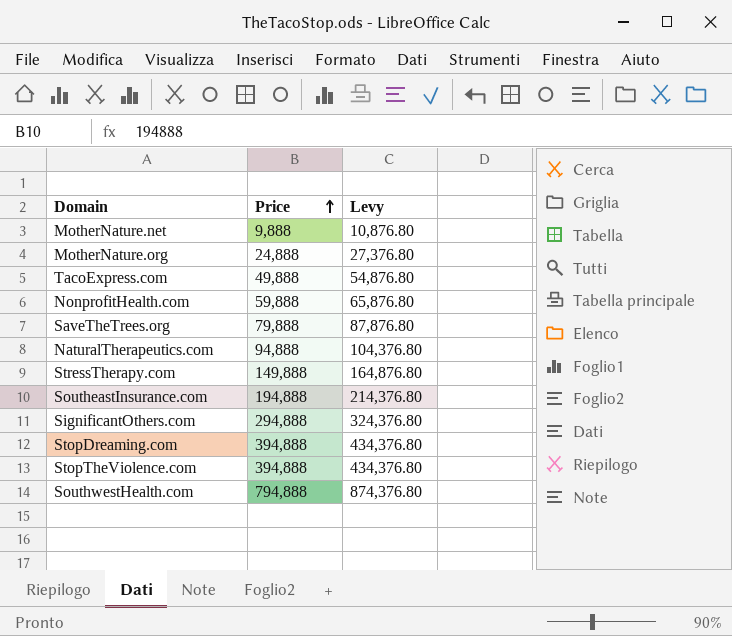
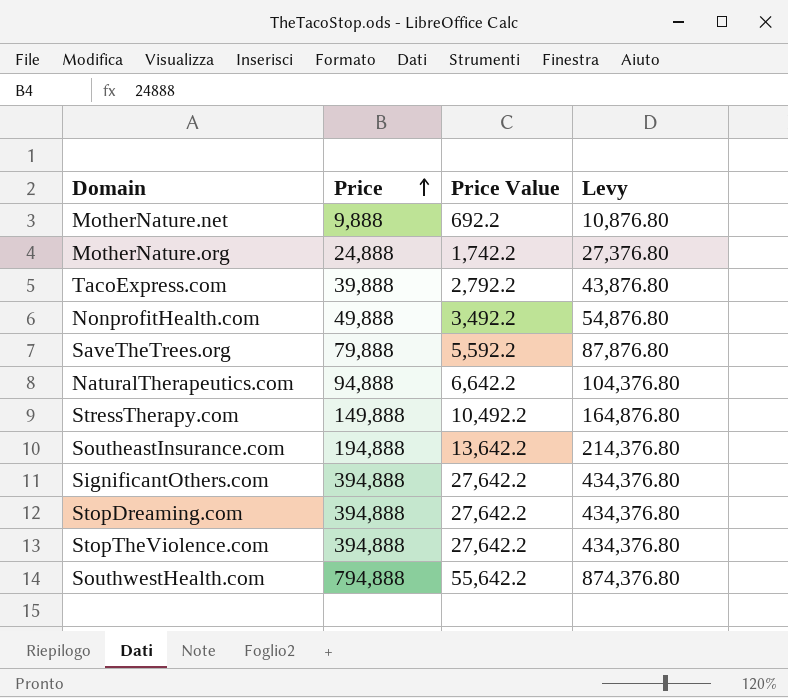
column Price Value | formula: none -> [Price] * 0.07
TacoExpress.com | Price: 49,888 -> 39,888
TacoExpress.com | Levy: 54,876.80 -> 43,876.80
NonprofitHealth.com | Price: 59,888 -> 49,888
NonprofitHealth.com | Levy: 65,876.80 -> 54,876.80
SignificantOthers.com | Price: 294,888 -> 394,888
SignificantOthers.com | Levy: 324,376.80 -> 434,376.80

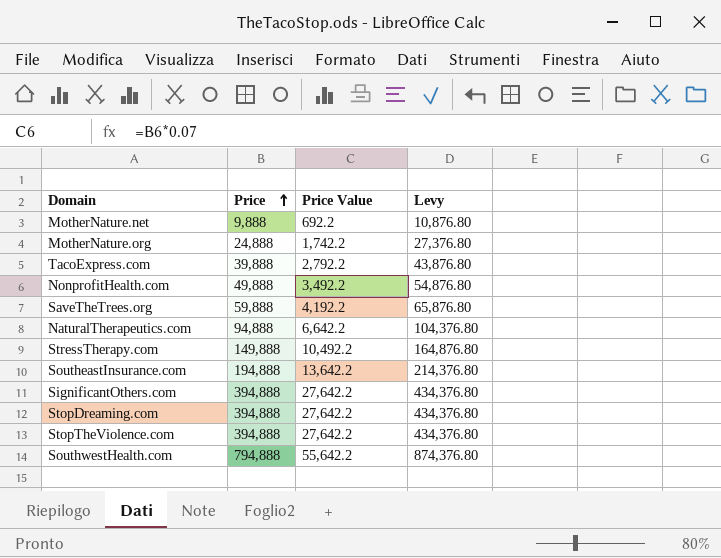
SaveTheTrees.org | Price: 79,888 -> 59,888
SaveTheTrees.org | Price Value: 5,592.2 -> 4,192.2
SaveTheTrees.org | Levy: 87,876.80 -> 65,876.80

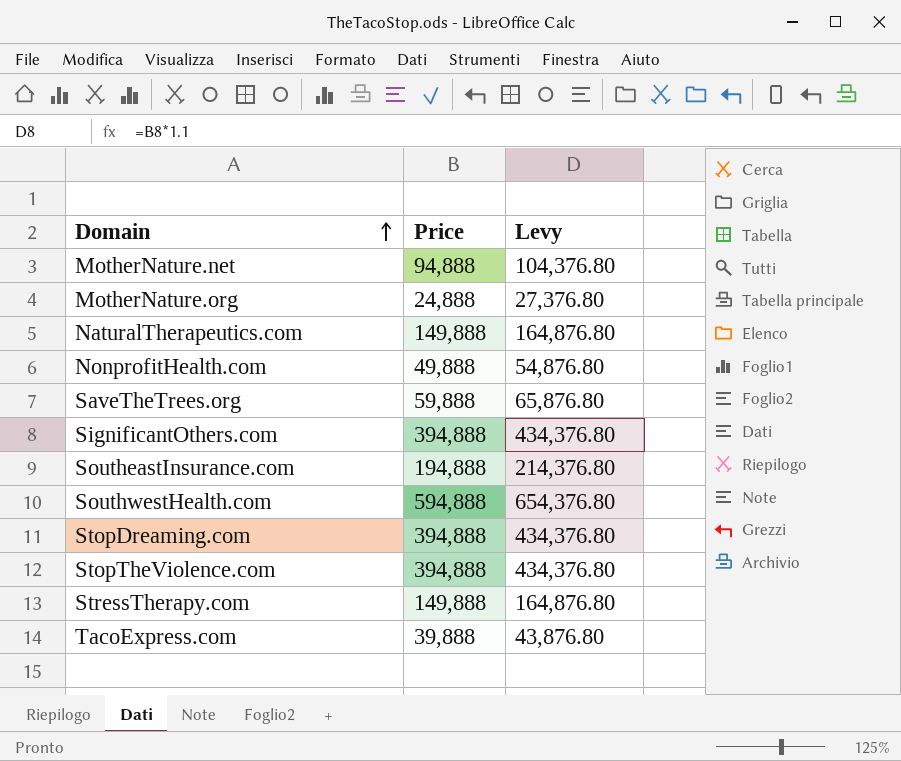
row order: Price ascending -> Domain ascending
column Price Value | formula: [Price] * 0.07 -> none
MotherNature.net | Price: 9,888 -> 94,888
MotherNature.net | Levy: 10,876.80 -> 104,376.80
NaturalTherapeutics.com | Price: 94,888 -> 149,888
NaturalTherapeutics.com | Levy: 104,376.80 -> 164,876.80
SouthwestHealth.com | Price: 794,888 -> 594,888
SouthwestHealth.com | Levy: 874,376.80 -> 654,376.80

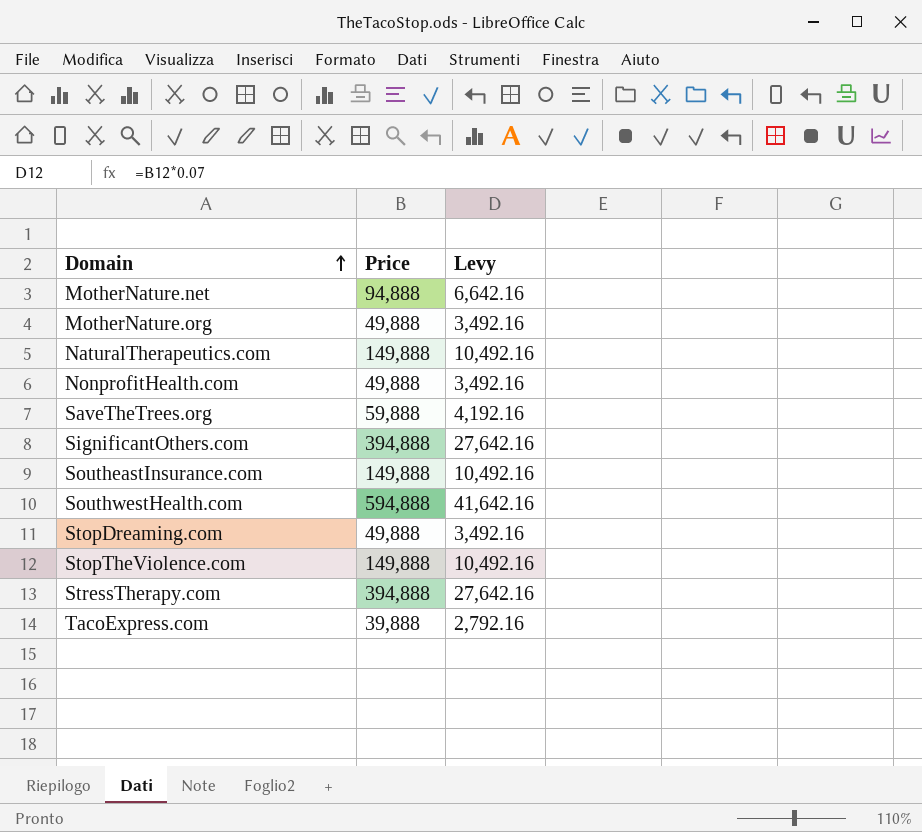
column Levy | formula: [Price] * 1.1 -> [Price] * 0.07
MotherNature.org | Price: 24,888 -> 49,888
SoutheastInsurance.com | Price: 194,888 -> 149,888
StopDreaming.com | Price: 394,888 -> 49,888
StopTheViolence.com | Price: 394,888 -> 149,888
StressTherapy.com | Price: 149,888 -> 394,888

